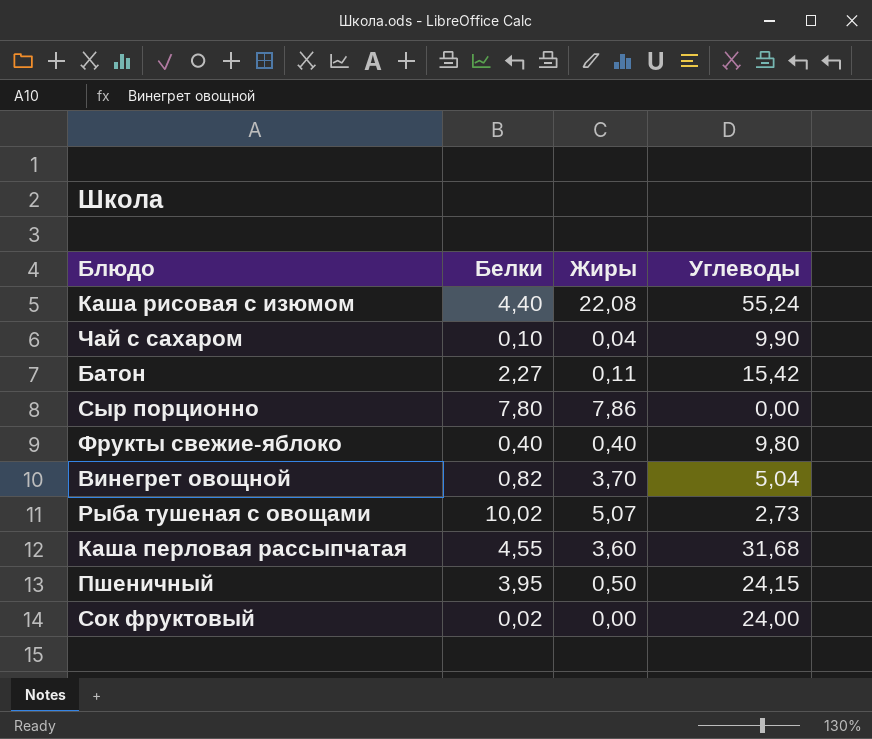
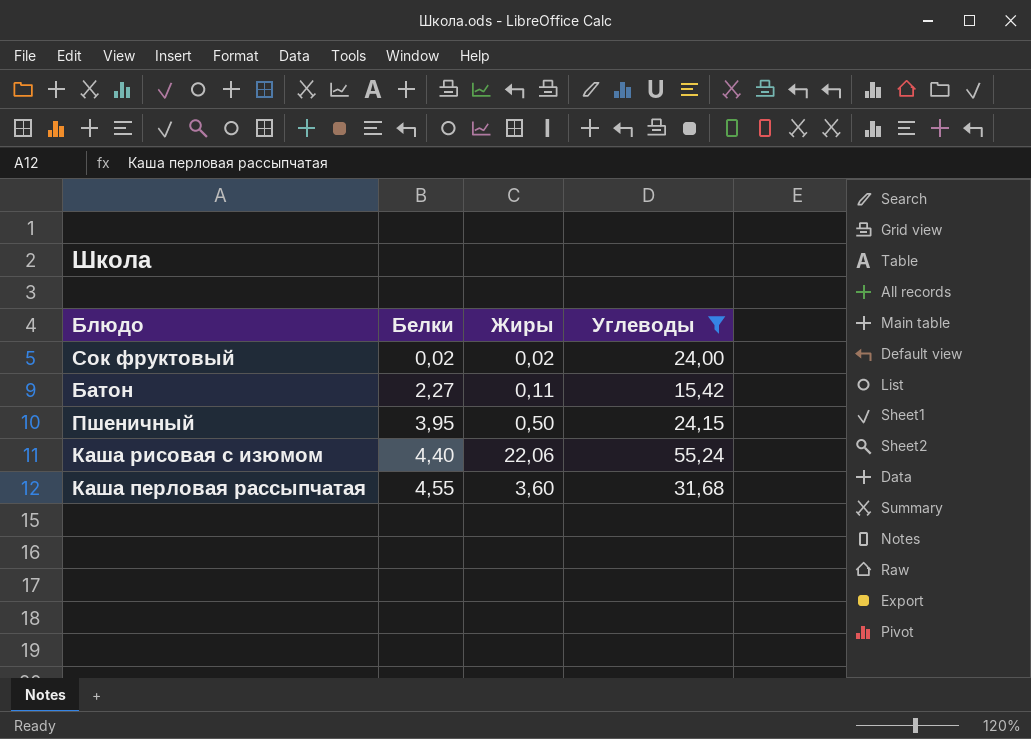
filter: none -> Углеводы >= 15,42
row order: none -> Белки ascending
Сок фруктовый | Жиры: 0,00 -> 0,02
Каша рисовая с изюмом | Жиры: 22,08 -> 22,06

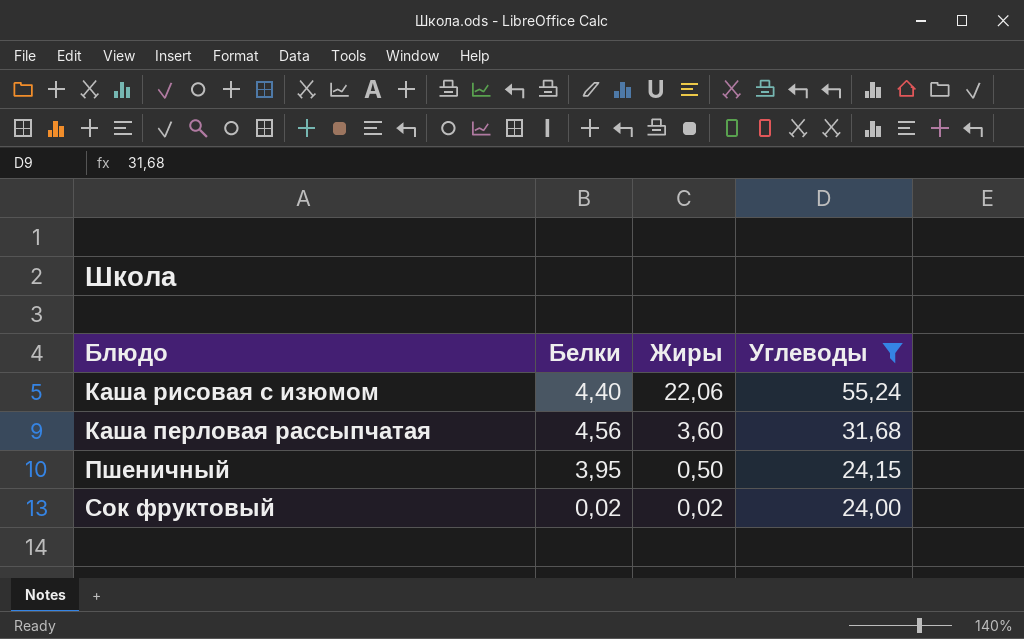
row order: Белки ascending -> Жиры descending
row Батон: 2,27 | 0,11 | 15,42 -> none
Каша перловая рассыпчатая | Белки: 4,55 -> 4,56

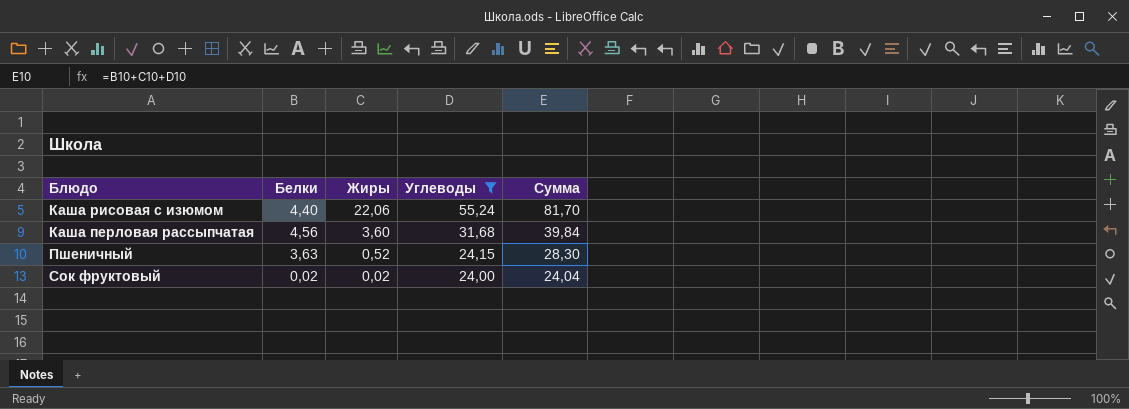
column Сумма | formula: none -> [Белки] + [Жиры] + [Углеводы]
Пшеничный | Белки: 3,95 -> 3,63
Пшеничный | Жиры: 0,50 -> 0,52

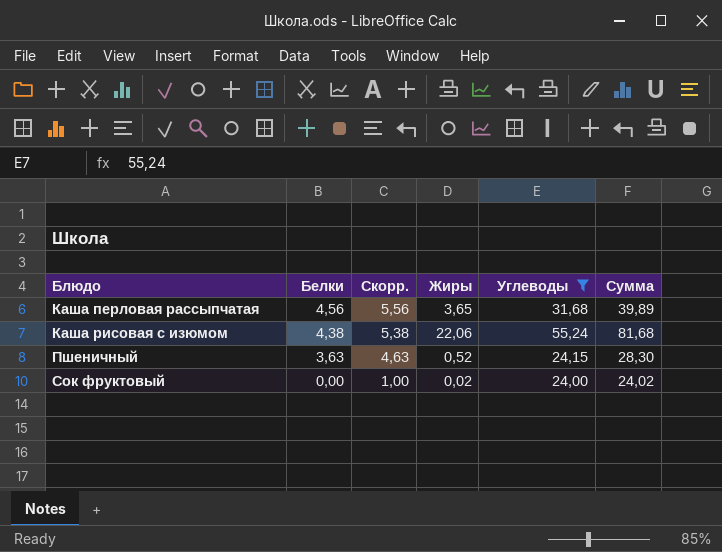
row order: Жиры descending -> Блюдо ascending
column Скорр. | formula: none -> [Белки] + 1
Каша перловая рассыпчатая | Жиры: 3,60 -> 3,65
Каша перловая рассыпчатая | Сумма: 39,84 -> 39,89
Каша рисовая с изюмом | Белки: 4,40 -> 4,38
Каша рисовая с изюмом | Сумма: 81,70 -> 81,68
Сок фруктовый | Белки: 0,02 -> 0,00
Сок фруктовый | Сумма: 24,04 -> 24,02

